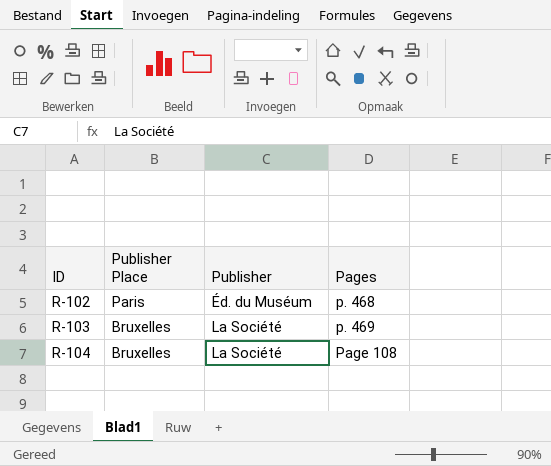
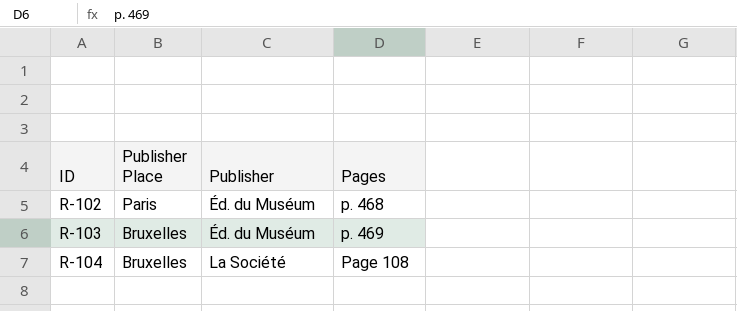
R-103 | Publisher: La Société -> Éd. du Muséum

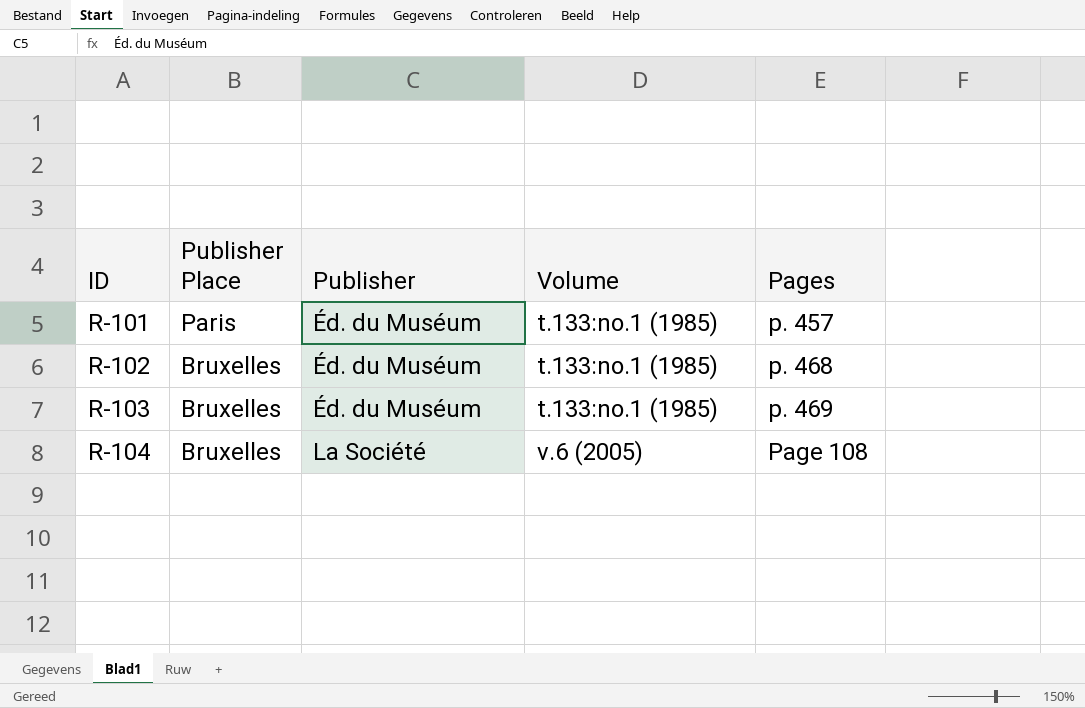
column Volume | position: none -> 4
row R-101: none -> Paris | Éd. du Muséum | t.133:no.1 (1985) | p. 457
R-102 | Publisher Place: Paris -> Bruxelles

